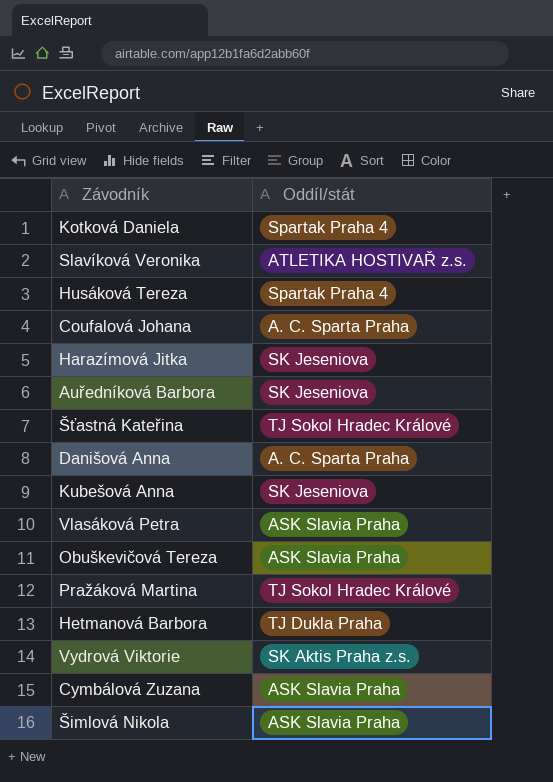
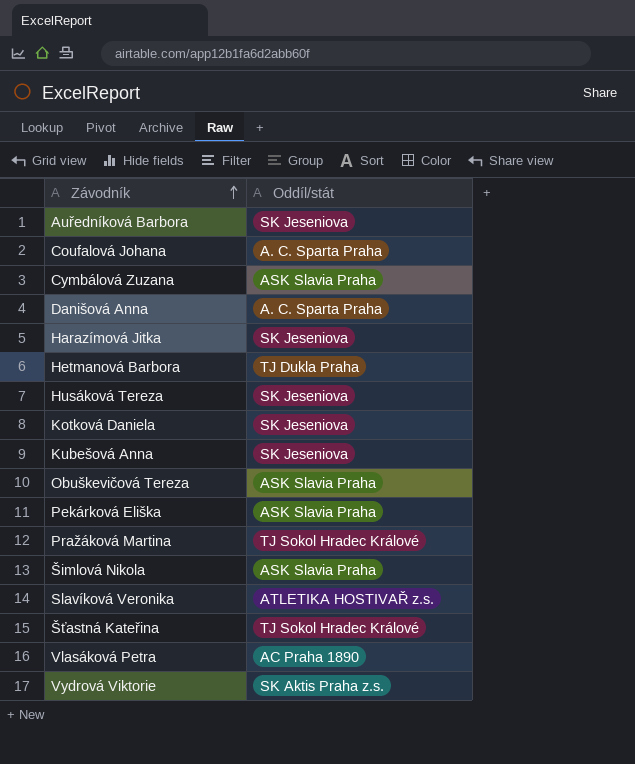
row order: none -> Závodník ascending
Husáková Tereza | Oddíl/stát: Spartak Praha 4 -> SK Jeseniova
Kotková Daniela | Oddíl/stát: Spartak Praha 4 -> SK Jeseniova
row Pekárková Eliška: none -> ASK Slavia Praha
Vlasáková Petra | Oddíl/stát: ASK Slavia Praha -> AC Praha 1890

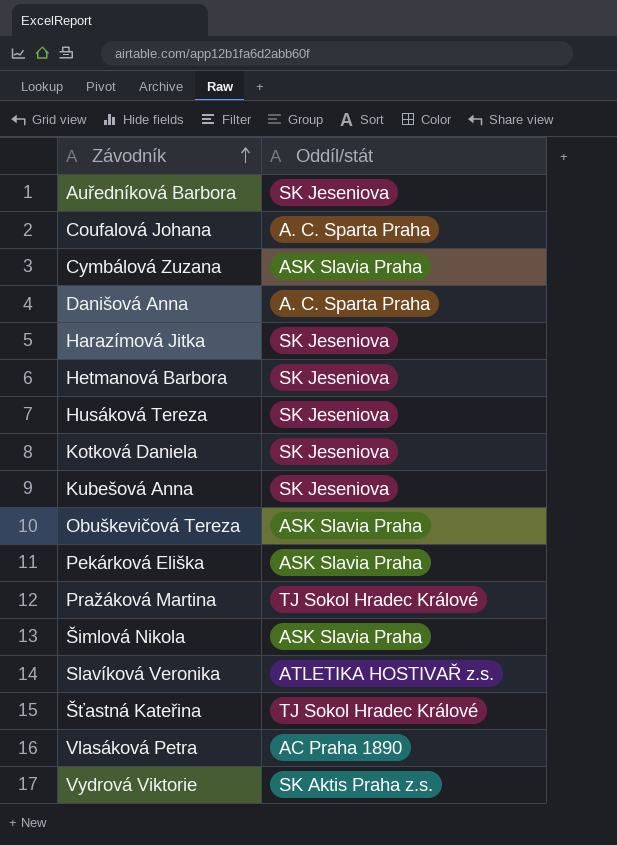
Hetmanová Barbora | Oddíl/stát: TJ Dukla Praha -> SK Jeseniova

